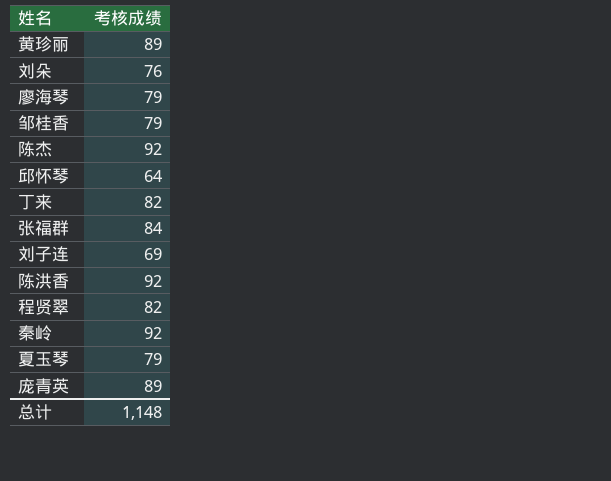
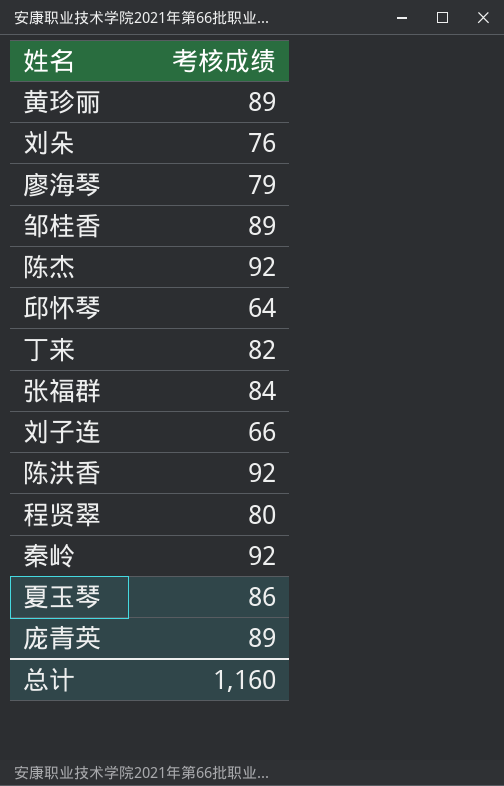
邹桂香 | 考核成绩: 79 -> 89
刘子连 | 考核成绩: 69 -> 66
程贤翠 | 考核成绩: 82 -> 80
夏玉琴 | 考核成绩: 79 -> 86
总计 | 考核成绩: 1,148 -> 1,160

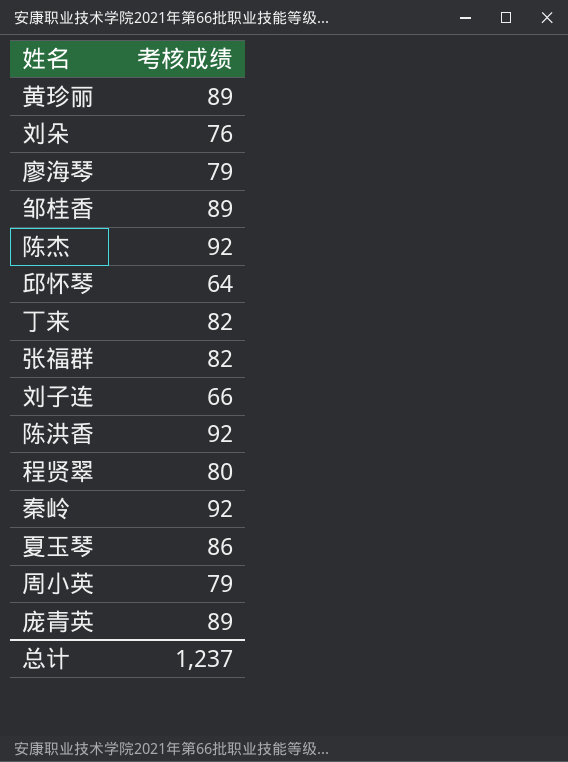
张福群 | 考核成绩: 84 -> 82
row 周小英: none -> 79
总计 | 考核成绩: 1,160 -> 1,237

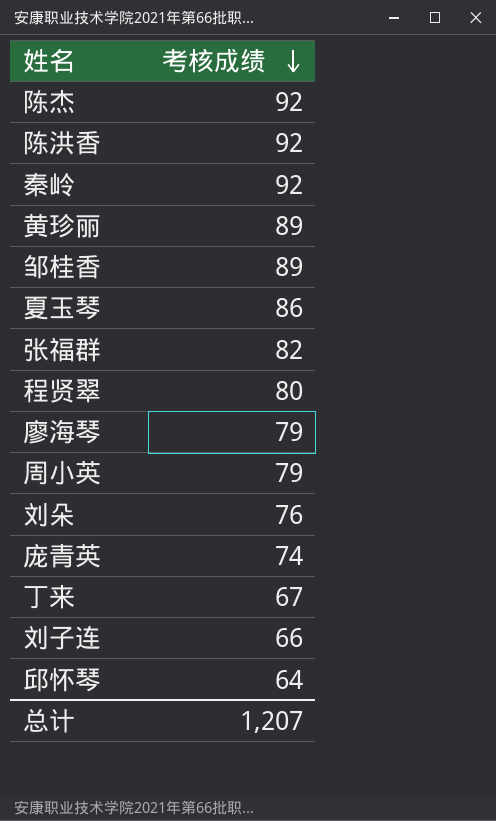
row order: none -> 考核成绩 descending
庞青英 | 考核成绩: 89 -> 74
丁来 | 考核成绩: 82 -> 67
总计 | 考核成绩: 1,237 -> 1,207

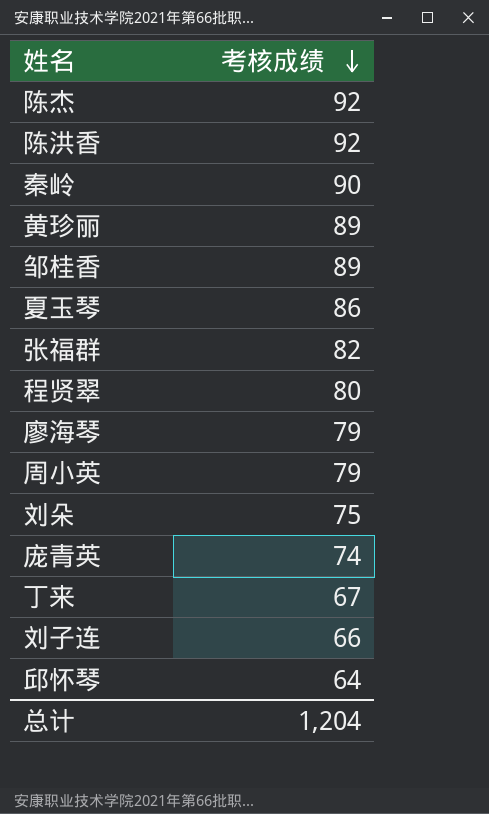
秦岭 | 考核成绩: 92 -> 90
刘朵 | 考核成绩: 76 -> 75
总计 | 考核成绩: 1,207 -> 1,204

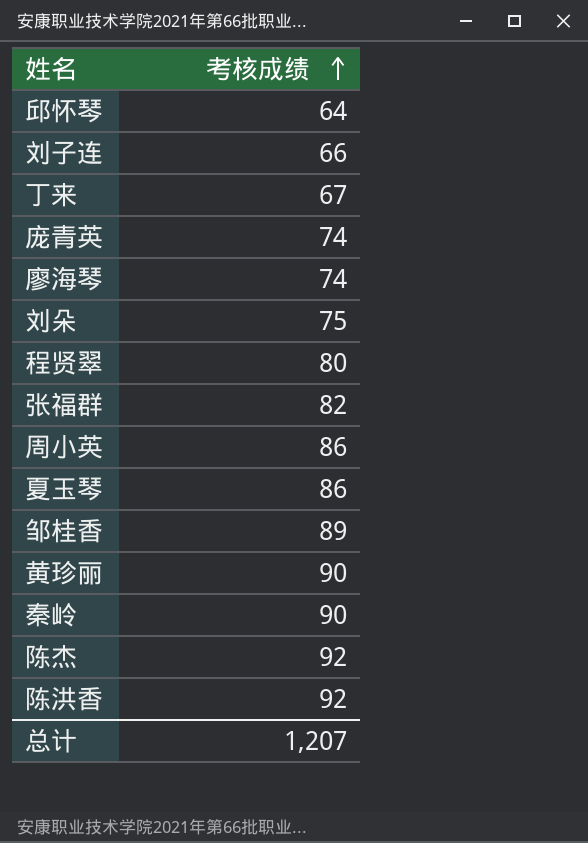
row order: 考核成绩 descending -> 考核成绩 ascending
廖海琴 | 考核成绩: 79 -> 74
周小英 | 考核成绩: 79 -> 86
黄珍丽 | 考核成绩: 89 -> 90
总计 | 考核成绩: 1,204 -> 1,207

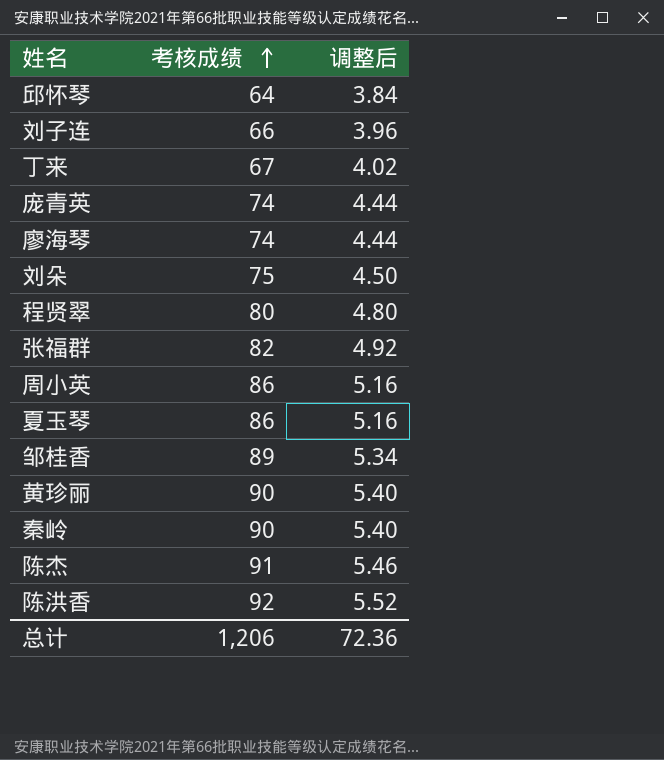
column 调整后 | formula: none -> [考核成绩] * 0.06
陈杰 | 考核成绩: 92 -> 91
总计 | 考核成绩: 1,207 -> 1,206

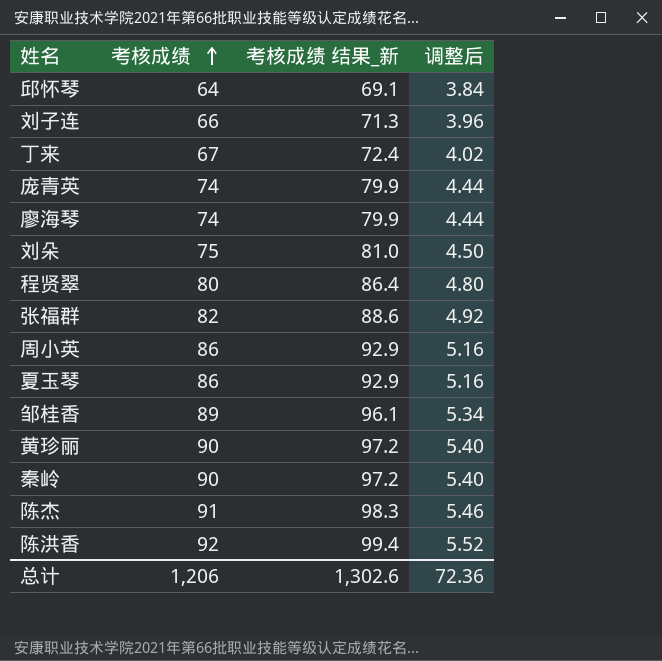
column 考核成绩 结果_新 | formula: none -> [考核成绩] * 1.08

